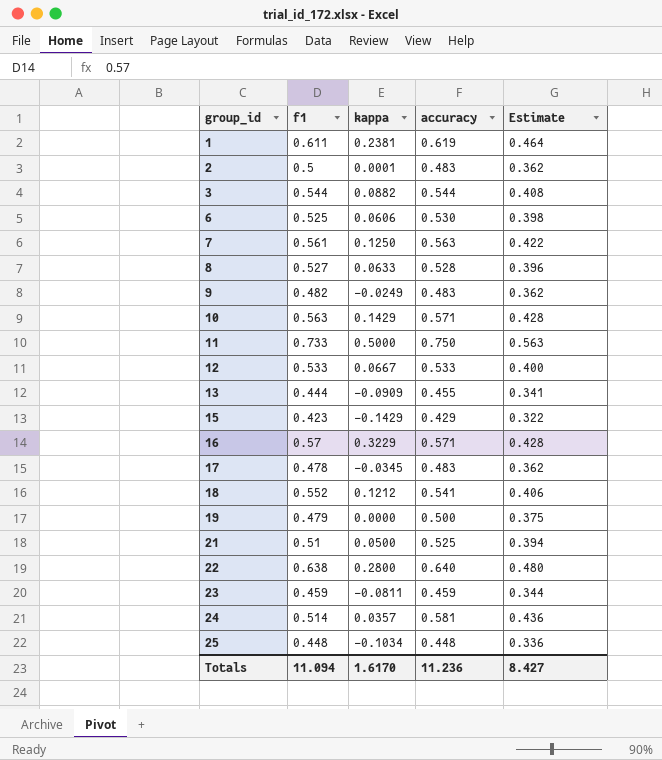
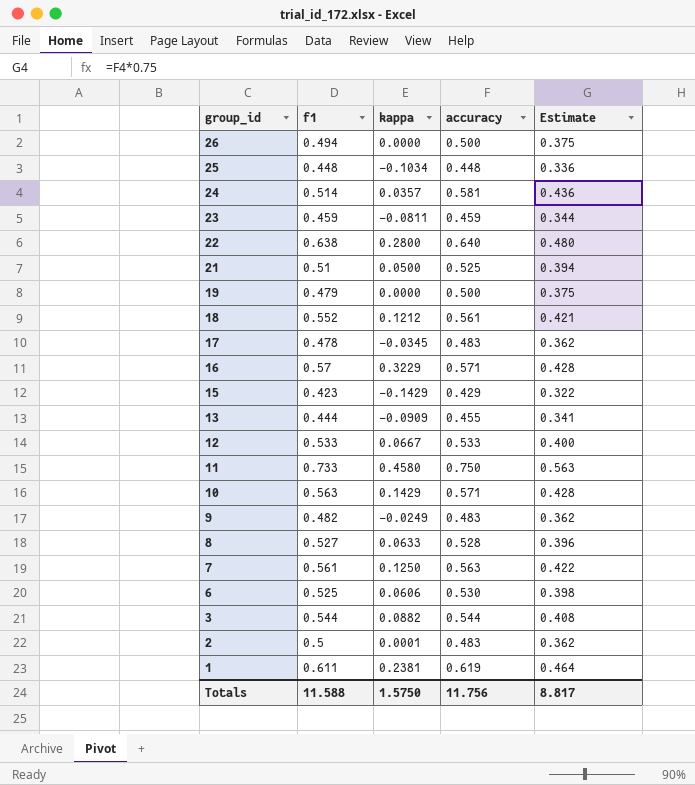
row order: group_id ascending -> group_id descending
row 26: none -> 0.494 | 0.0000 | 0.500 | 0.375
18 | accuracy: 0.541 -> 0.561
18 | Estimate: 0.406 -> 0.421
11 | kappa: 0.5000 -> 0.4580
Totals | f1: 11.094 -> 11.588
Totals | kappa: 1.6170 -> 1.5750
Totals | accuracy: 11.236 -> 11.756
Totals | Estimate: 8.427 -> 8.817

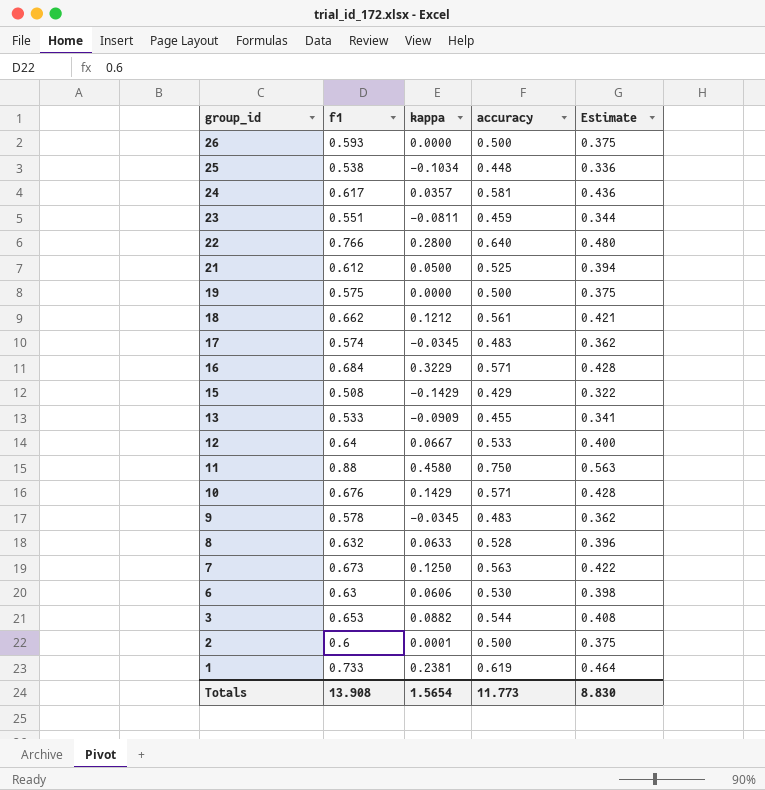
26 | f1: 0.494 -> 0.593
25 | f1: 0.448 -> 0.538
24 | f1: 0.514 -> 0.617
23 | f1: 0.459 -> 0.551
22 | f1: 0.638 -> 0.766
21 | f1: 0.51 -> 0.612
19 | f1: 0.479 -> 0.575
18 | f1: 0.552 -> 0.662
17 | f1: 0.478 -> 0.574
16 | f1: 0.57 -> 0.684
15 | f1: 0.423 -> 0.508
13 | f1: 0.444 -> 0.533
12 | f1: 0.533 -> 0.64
11 | f1: 0.733 -> 0.88
10 | f1: 0.563 -> 0.676
9 | f1: 0.482 -> 0.578
9 | kappa: -0.0249 -> -0.0345
8 | f1: 0.527 -> 0.632
7 | f1: 0.561 -> 0.673
6 | f1: 0.525 -> 0.63
3 | f1: 0.544 -> 0.653
2 | f1: 0.5 -> 0.6
2 | accuracy: 0.483 -> 0.500
2 | Estimate: 0.362 -> 0.375
1 | f1: 0.611 -> 0.733
Totals | f1: 11.588 -> 13.908
Totals | kappa: 1.5750 -> 1.5654
Totals | accuracy: 11.756 -> 11.773
Totals | Estimate: 8.817 -> 8.830

